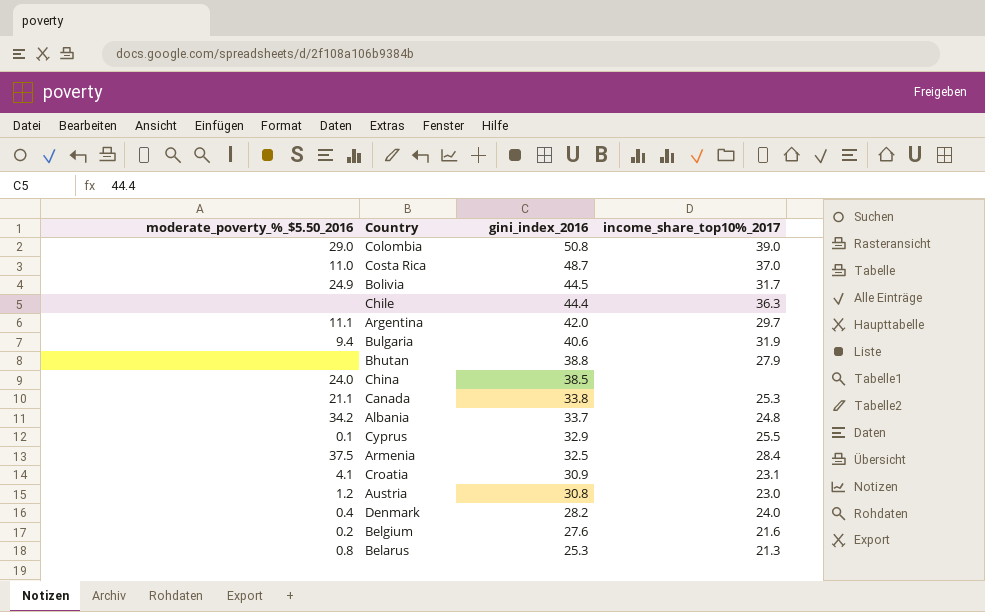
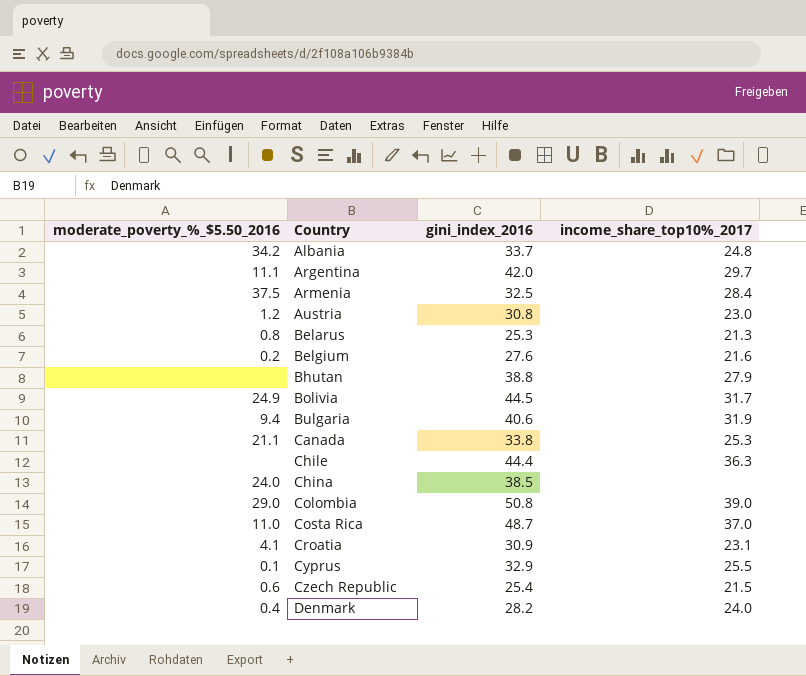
row order: gini_index_2016 descending -> Country ascending
row Czech Republic: none -> 0.6 | 25.4 | 21.5

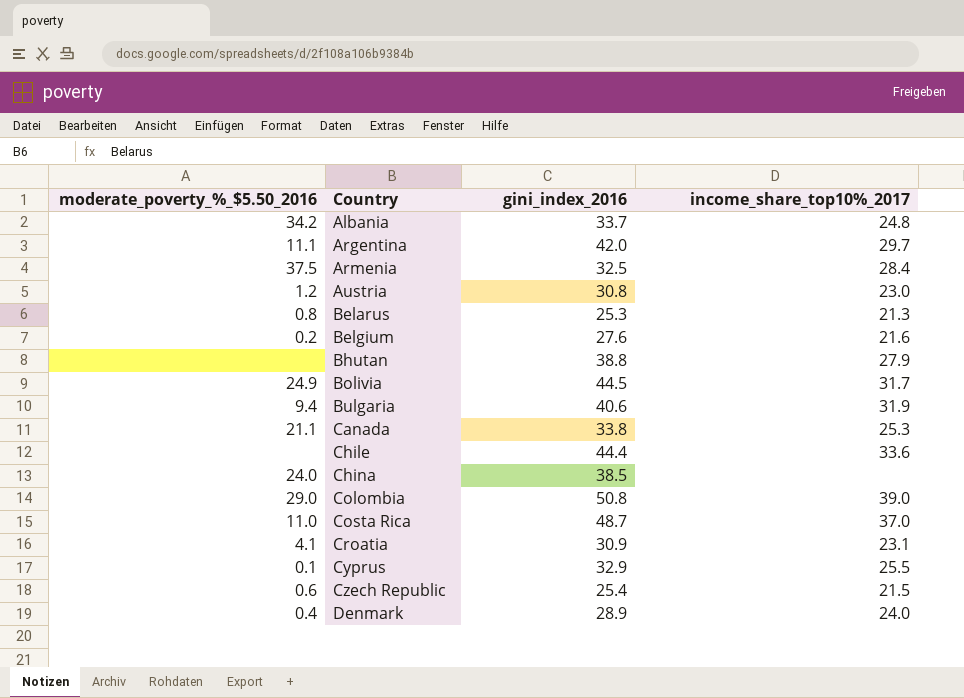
Chile | income_share_top10%_2017: 36.3 -> 33.6
Denmark | gini_index_2016: 28.2 -> 28.9

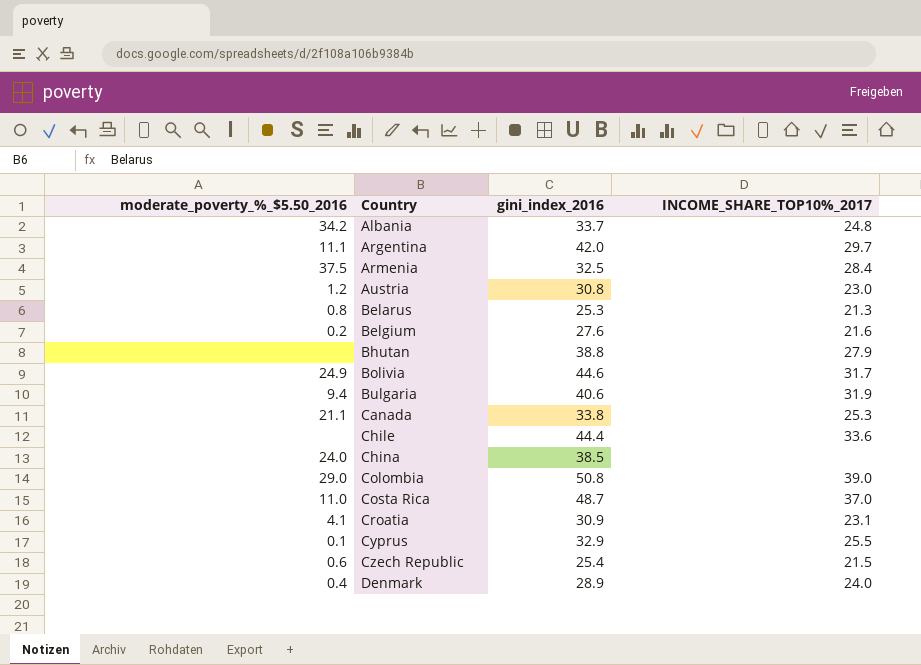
column name: income_share_top10%_2017 -> INCOME_SHARE_TOP10%_2017
Bolivia | gini_index_2016: 44.5 -> 44.6

